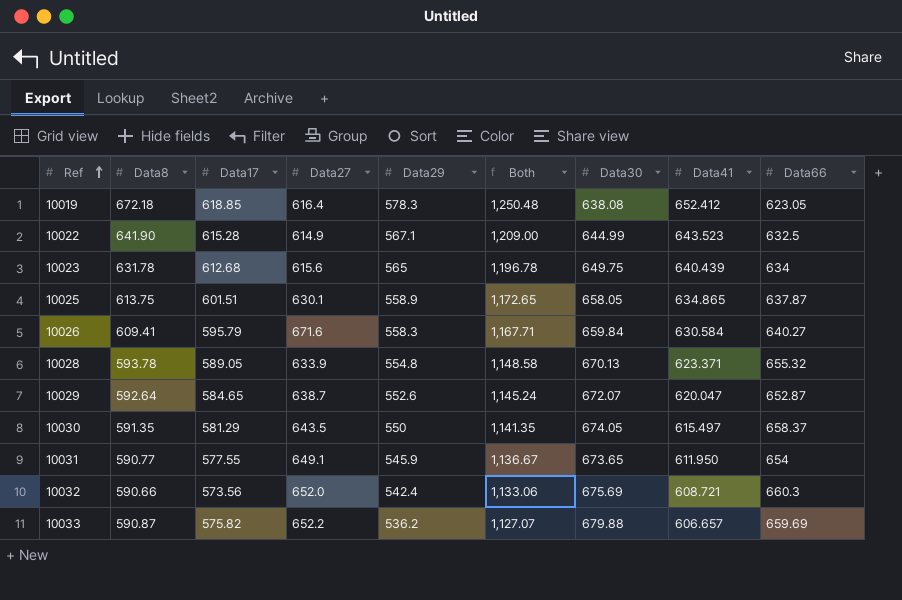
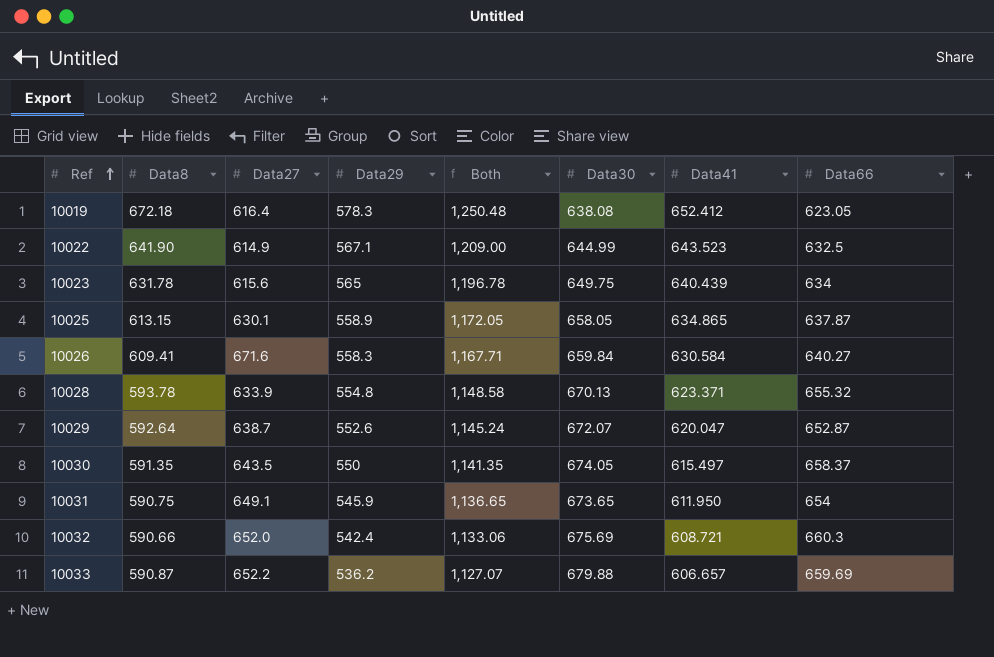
column Data17 | position: 3 -> none
10025 | Data8: 613.75 -> 613.15
10025 | Both: 1,172.65 -> 1,172.05
10031 | Data8: 590.77 -> 590.75
10031 | Both: 1,136.67 -> 1,136.65

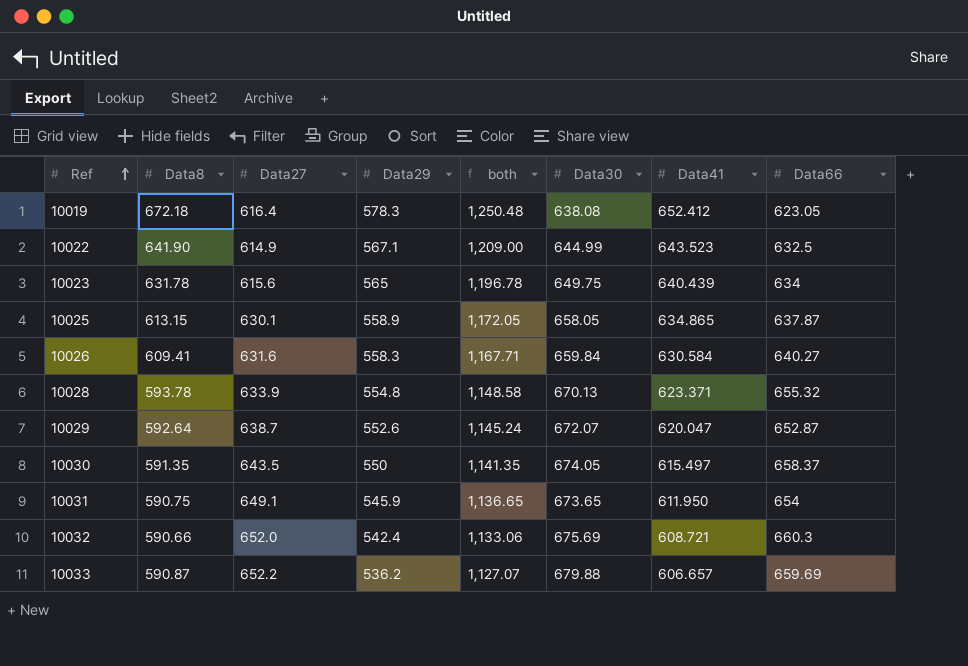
column name: Both -> both
10026 | Data27: 671.6 -> 631.6

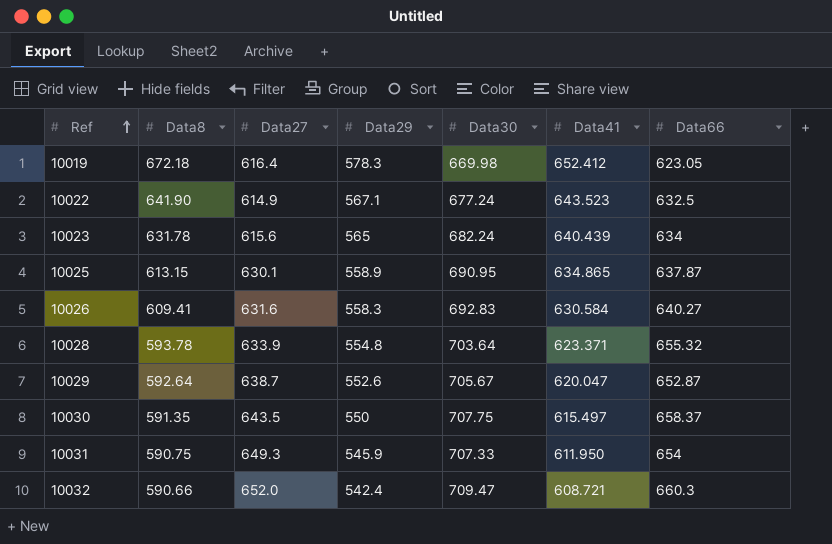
column both | formula: [Data8] + [Data29] -> none
row 10033: 590.87 | 652.2 | 536.2 | 1,127.07 | 679.88 | 606.657 | 659.69 -> none
10019 | Data30: 638.08 -> 669.98
10022 | Data30: 644.99 -> 677.24
10023 | Data30: 649.75 -> 682.24
10025 | Data30: 658.05 -> 690.95
10026 | Data30: 659.84 -> 692.83
10028 | Data30: 670.13 -> 703.64
10029 | Data30: 672.07 -> 705.67
10030 | Data30: 674.05 -> 707.75
10031 | Data27: 649.1 -> 649.3
10031 | Data30: 673.65 -> 707.33
10032 | Data30: 675.69 -> 709.47

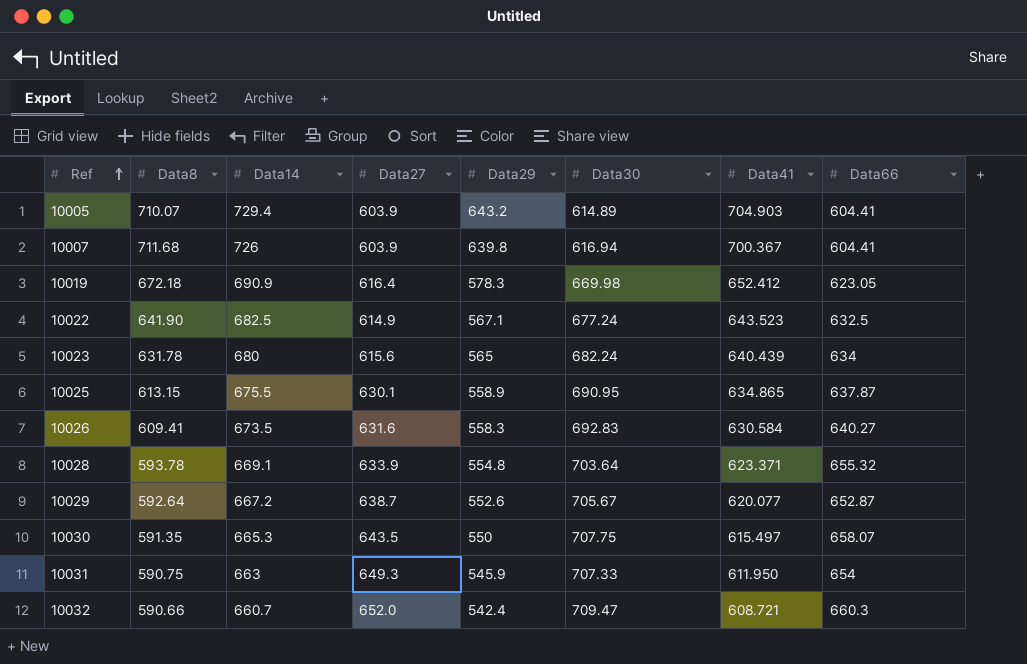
column Data14 | position: none -> 3
row 10005: none -> 710.07 | 729.4 | 603.9 | 643.2 | 614.89 | 704.903 | 604.41
row 10007: none -> 711.68 | 726 | 603.9 | 639.8 | 616.94 | 700.367 | 604.41
10029 | Data41: 620.047 -> 620.077
10030 | Data66: 658.37 -> 658.07

